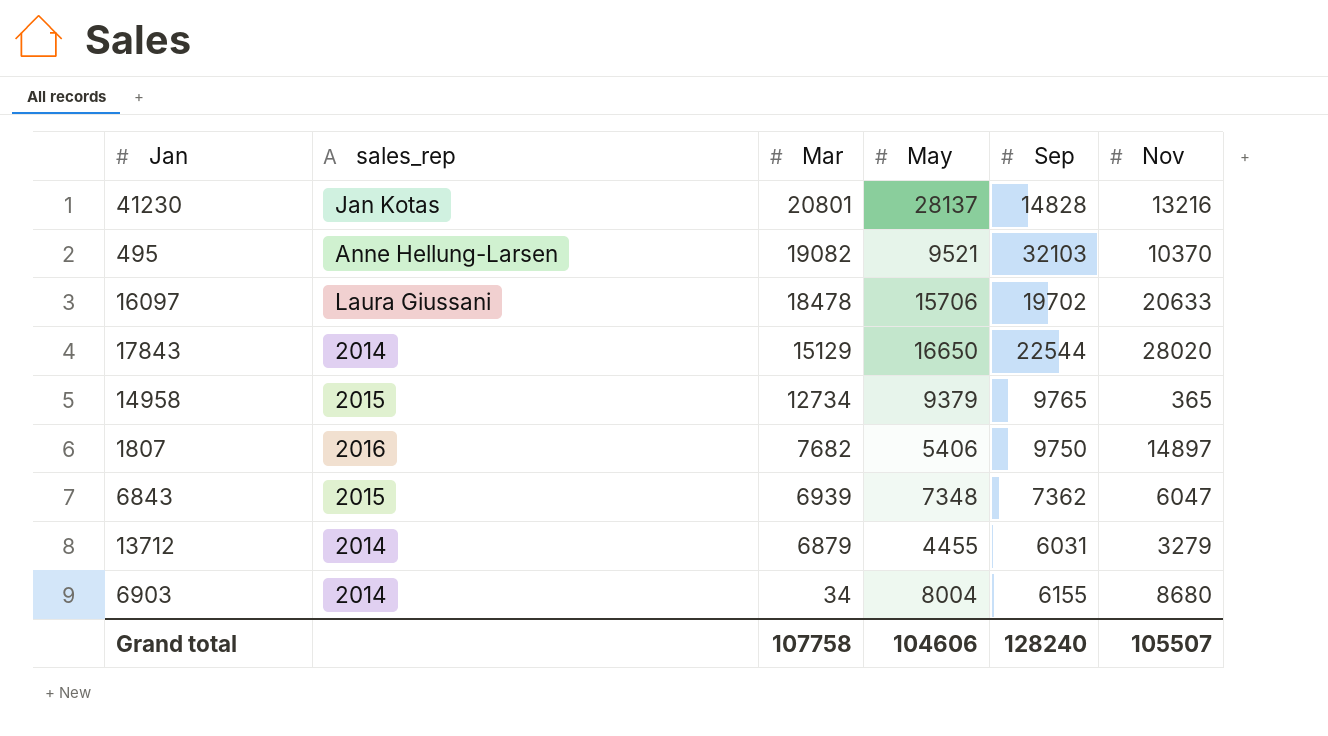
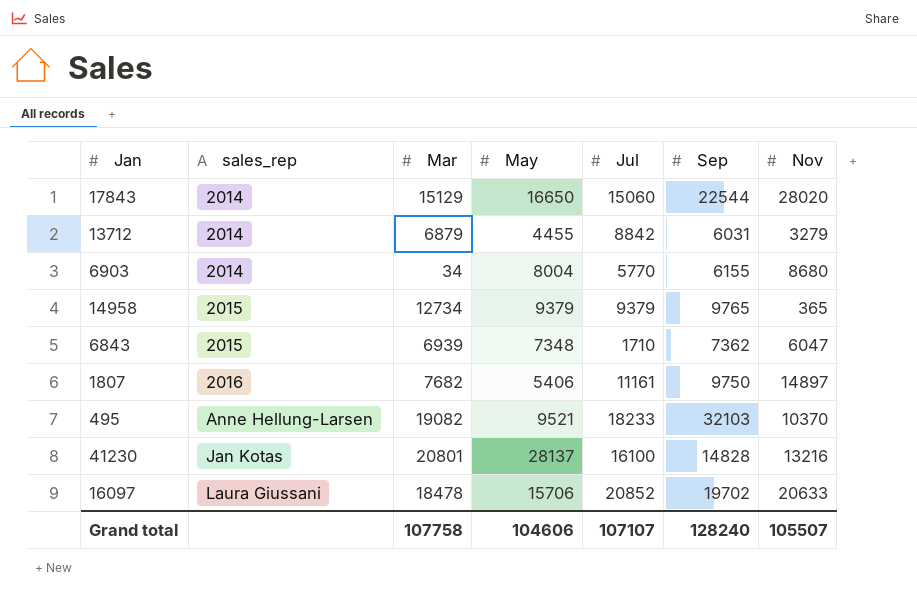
row order: Mar descending -> sales_rep ascending
column Jul | position: none -> 5

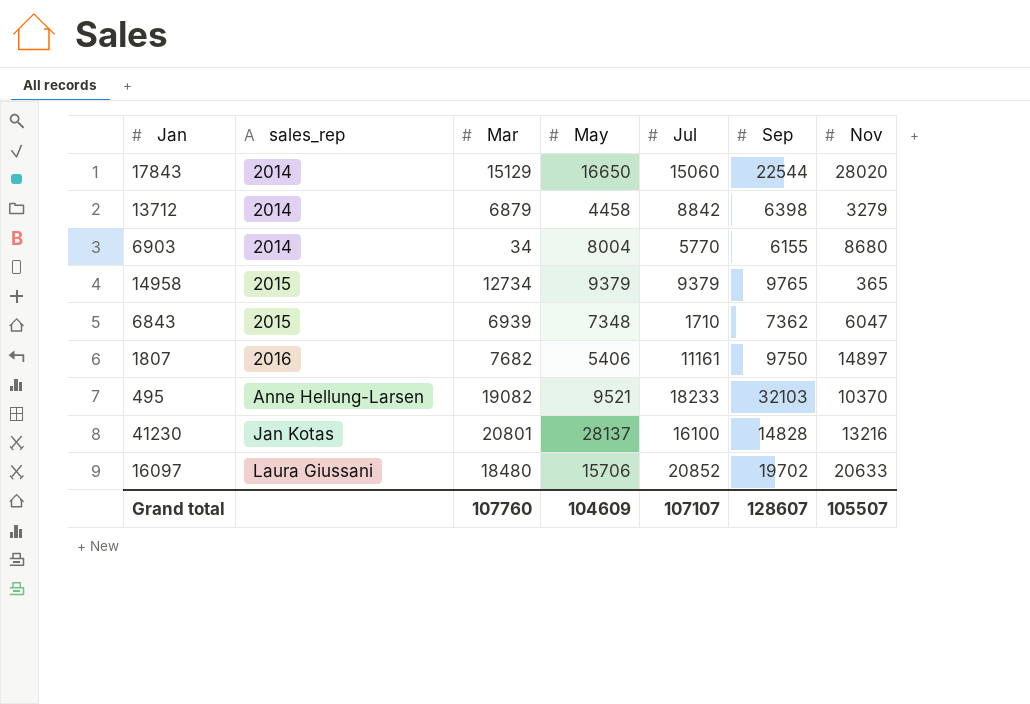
13712 | May: 4455 -> 4458
13712 | Sep: 6031 -> 6398
16097 | Mar: 18478 -> 18480
Grand total | Mar: 107758 -> 107760
Grand total | May: 104606 -> 104609
Grand total | Sep: 128240 -> 128607

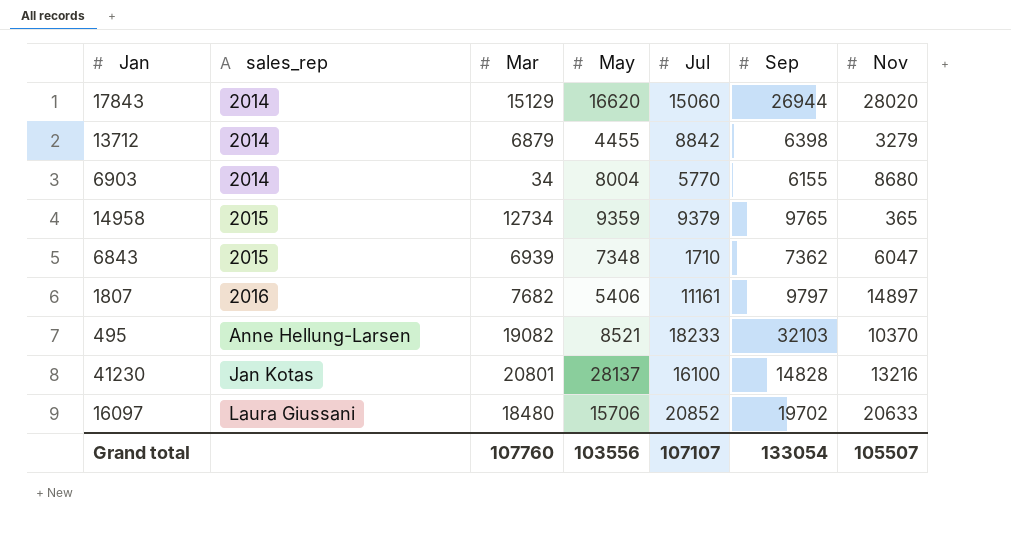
17843 | May: 16650 -> 16620
17843 | Sep: 22544 -> 26944
13712 | May: 4458 -> 4455
14958 | May: 9379 -> 9359
1807 | Sep: 9750 -> 9797
495 | May: 9521 -> 8521
Grand total | May: 104609 -> 103556
Grand total | Sep: 128607 -> 133054

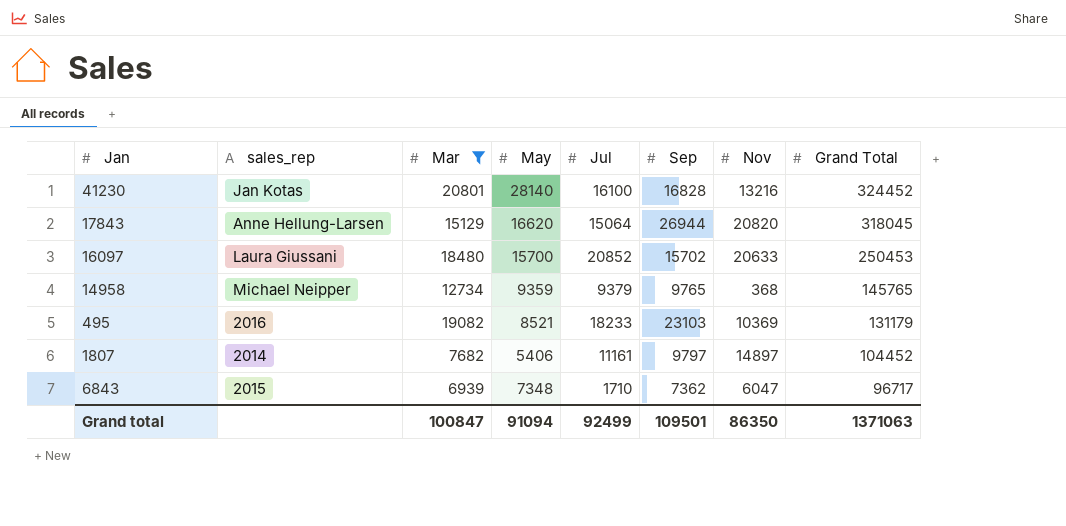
filter: none -> Mar >= 6939
row order: sales_rep ascending -> Grand Total descending
column Grand Total | position: none -> 8
41230 | May: 28137 -> 28140
41230 | Sep: 14828 -> 16828
17843 | sales_rep: 2014 -> Anne Hellung-Larsen
17843 | Jul: 15060 -> 15064
17843 | Nov: 28020 -> 20820
16097 | May: 15706 -> 15700
16097 | Sep: 19702 -> 15702
14958 | sales_rep: 2015 -> Michael Neipper
14958 | Nov: 365 -> 368
495 | sales_rep: Anne Hellung-Larsen -> 2016
495 | Sep: 32103 -> 23103
495 | Nov: 10370 -> 10369
1807 | sales_rep: 2016 -> 2014
Grand total | Mar: 107760 -> 100847
Grand total | May: 103556 -> 91094
Grand total | Jul: 107107 -> 92499
Grand total | Sep: 133054 -> 109501
Grand total | Nov: 105507 -> 86350

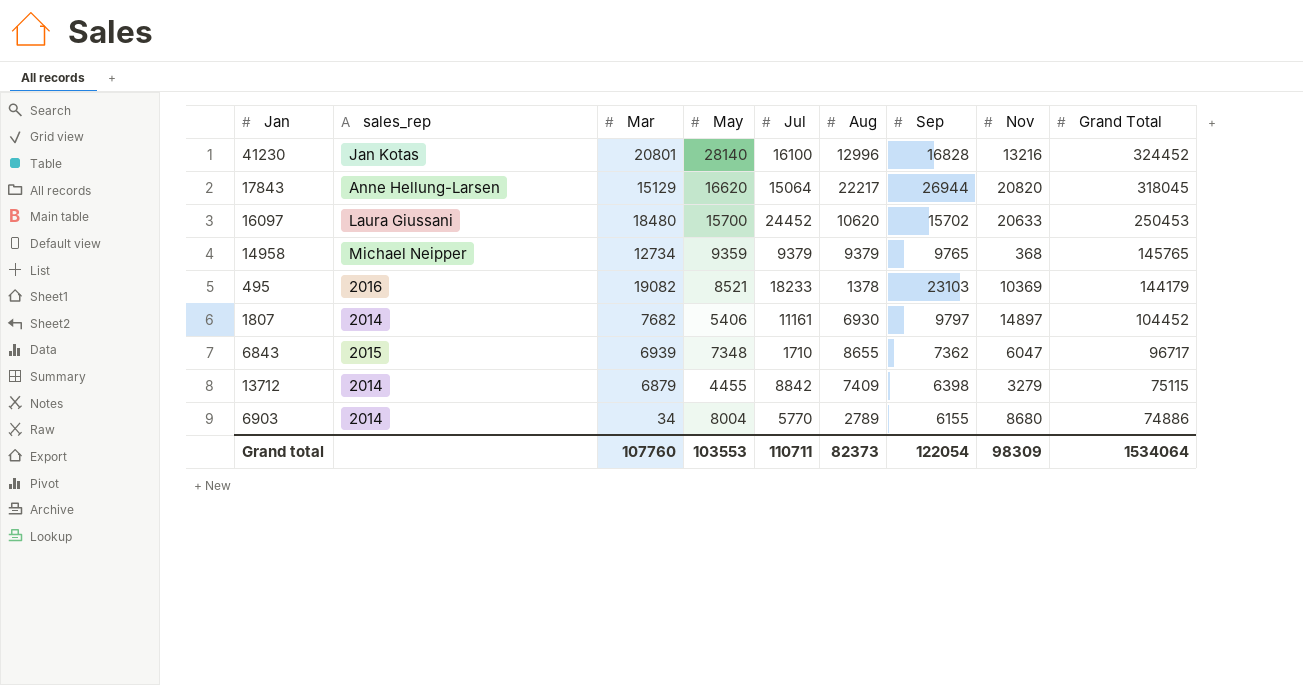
filter: Mar >= 6939 -> none
column Aug | position: none -> 6
16097 | Jul: 20852 -> 24452
495 | Grand Total: 131179 -> 144179
Grand total | Mar: 100847 -> 107760
Grand total | May: 91094 -> 103553
Grand total | Jul: 92499 -> 110711
Grand total | Sep: 109501 -> 122054
Grand total | Nov: 86350 -> 98309
Grand total | Grand Total: 1371063 -> 1534064

